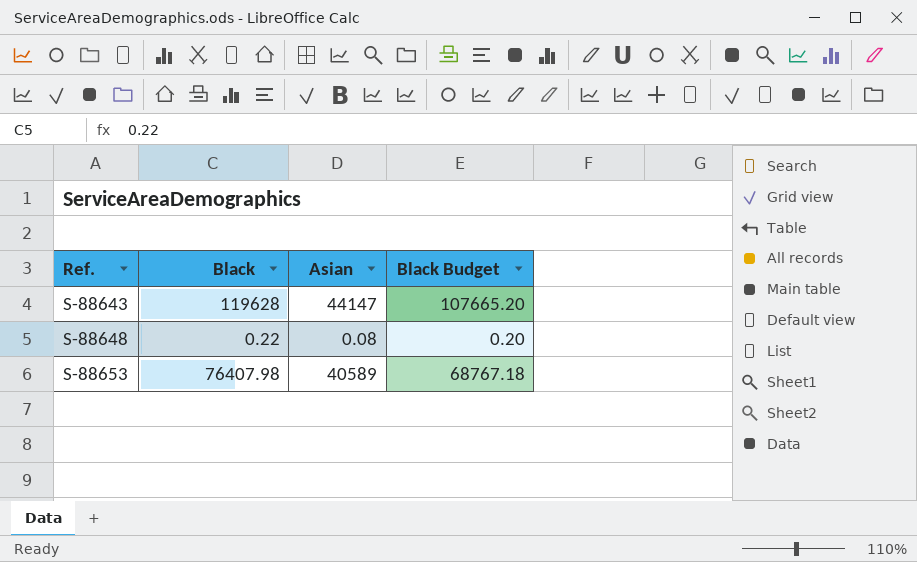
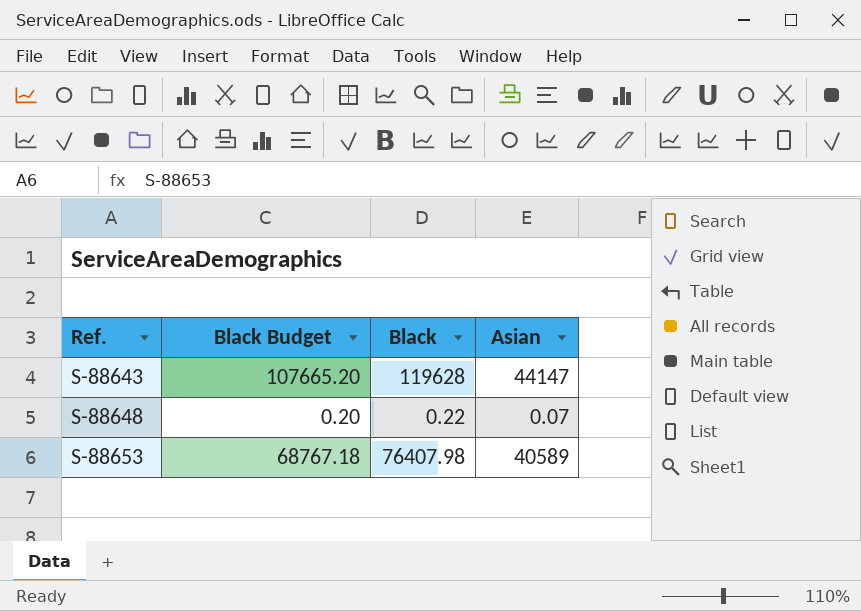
column Black Budget | position: 4 -> 2
S-88648 | Asian: 0.08 -> 0.07

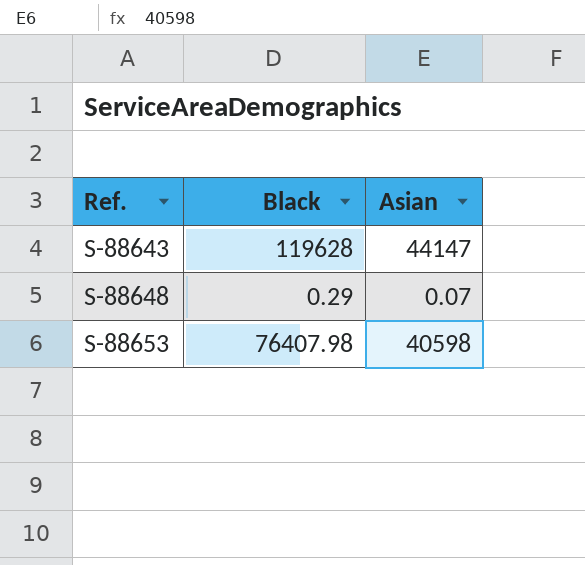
column Black Budget | formula: [Black] * 0.9 -> none
S-88648 | Black: 0.22 -> 0.29
S-88653 | Asian: 40589 -> 40598

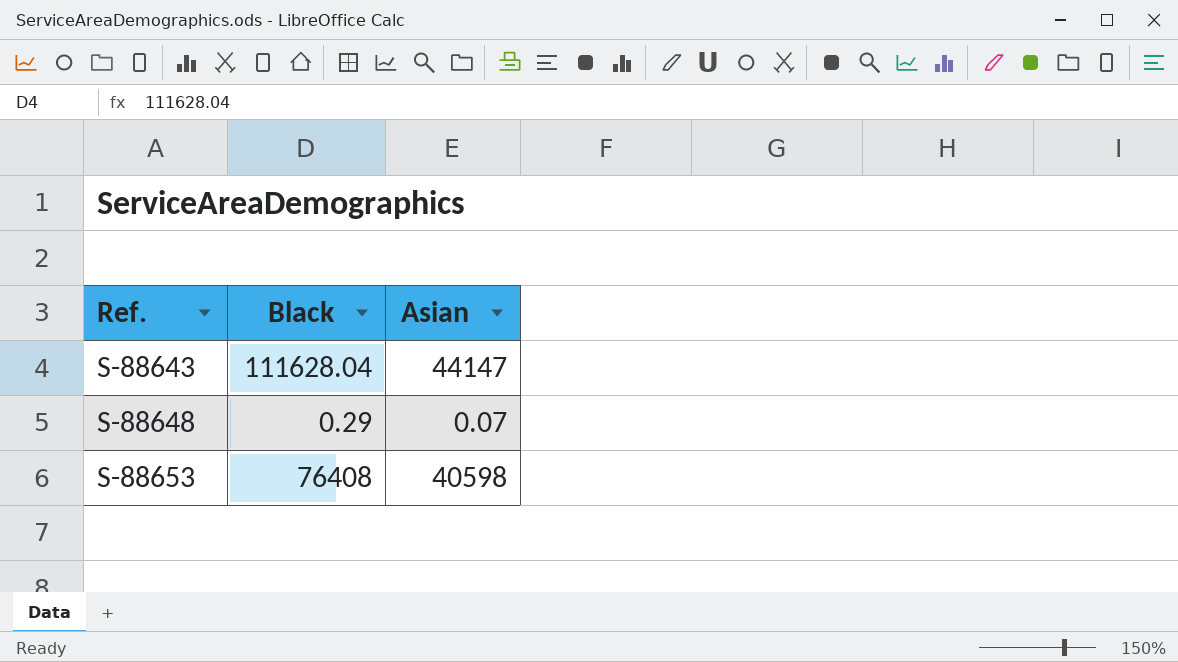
S-88643 | Black: 119628 -> 111628.04
S-88653 | Black: 76407.98 -> 76408

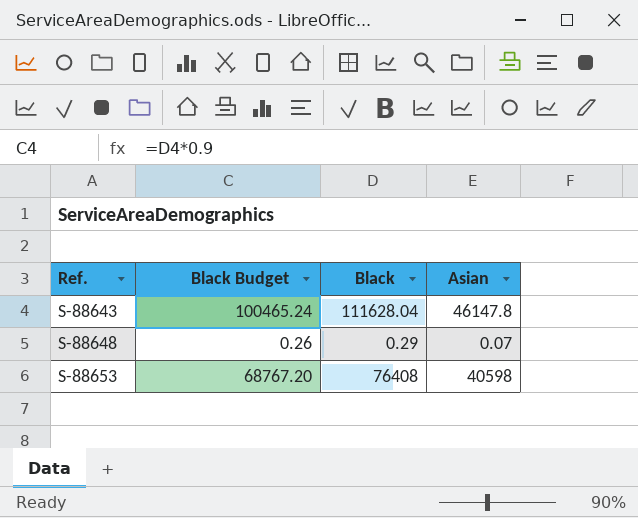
column Black Budget | formula: none -> [Black] * 0.9
S-88643 | Asian: 44147 -> 46147.8

